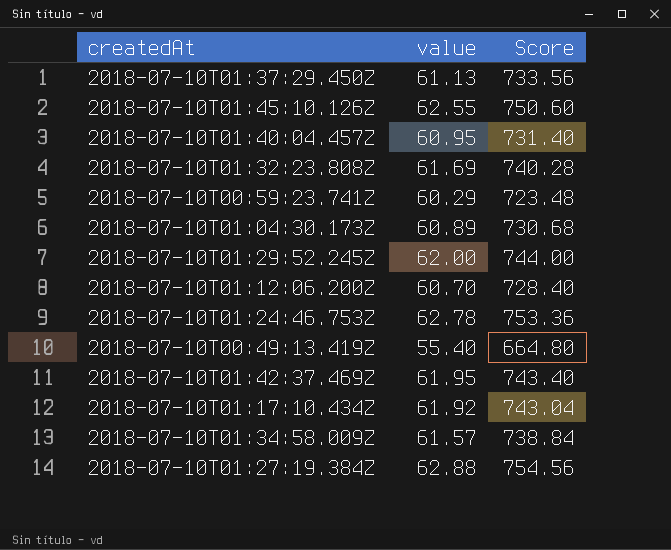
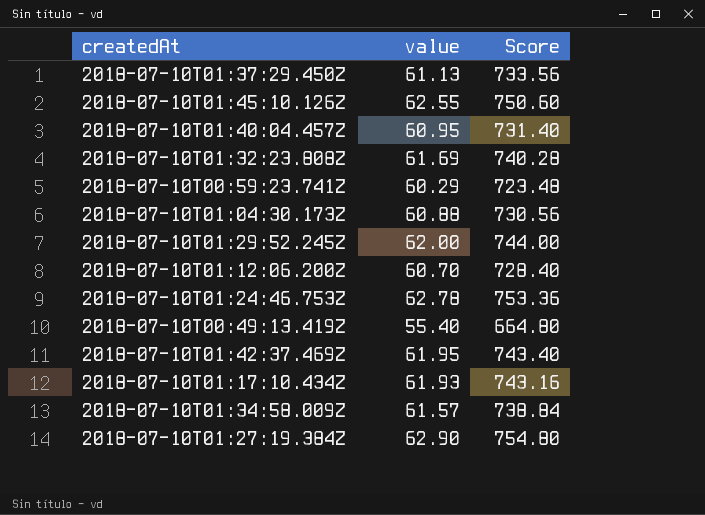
2018-07-10T01:04:30.173Z | value: 60.89 -> 60.88
2018-07-10T01:04:30.173Z | Score: 730.68 -> 730.56
2018-07-10T01:17:10.434Z | value: 61.92 -> 61.93
2018-07-10T01:17:10.434Z | Score: 743.04 -> 743.16
2018-07-10T01:27:19.384Z | value: 62.88 -> 62.90
2018-07-10T01:27:19.384Z | Score: 754.56 -> 754.80

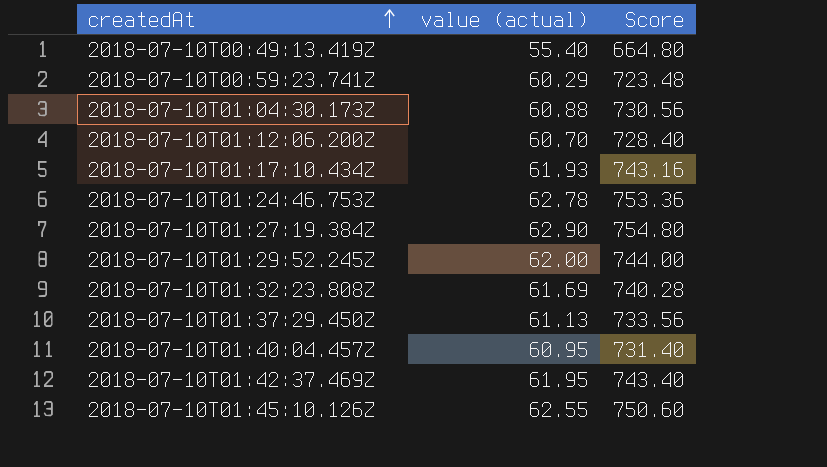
row order: none -> createdAt ascending
column name: value -> value (actual)
row 2018-07-10T01:34:58.009Z: 61.57 | 738.84 -> none

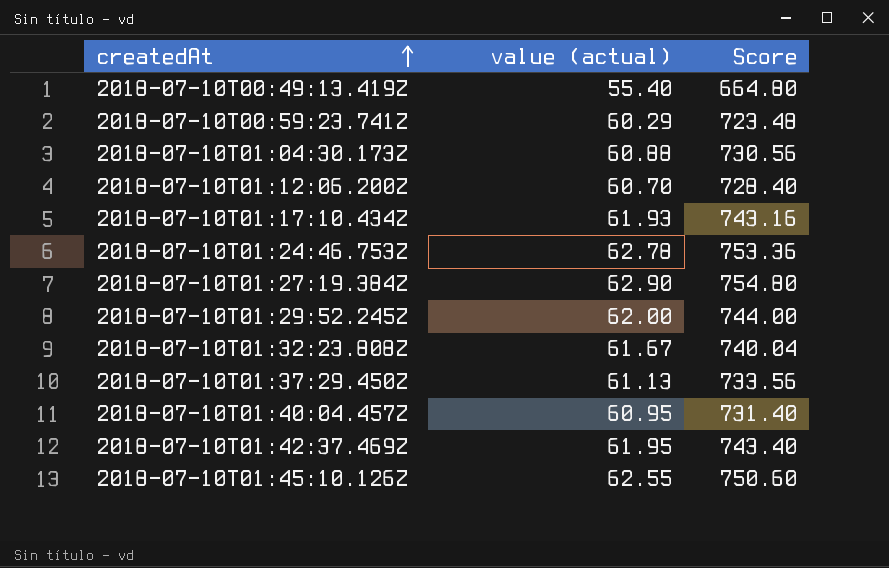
2018-07-10T01:32:23.808Z | value (actual): 61.69 -> 61.67
2018-07-10T01:32:23.808Z | Score: 740.28 -> 740.04

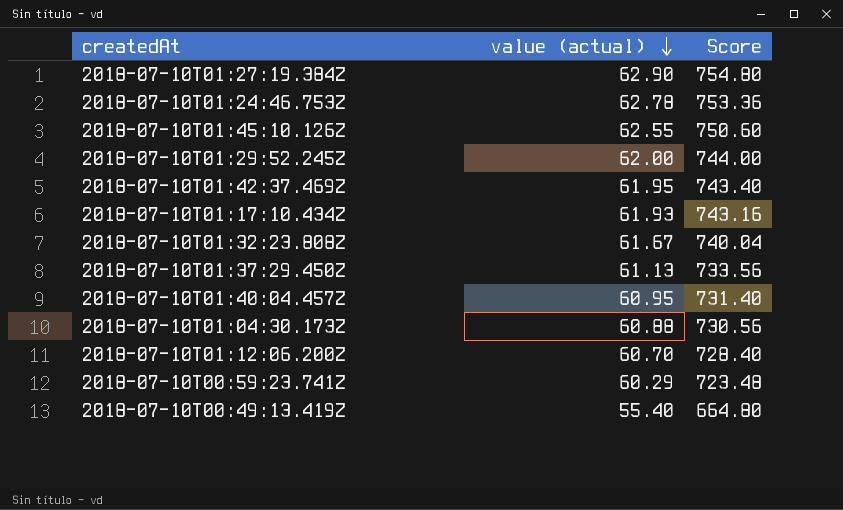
row order: createdAt ascending -> value (actual) descending

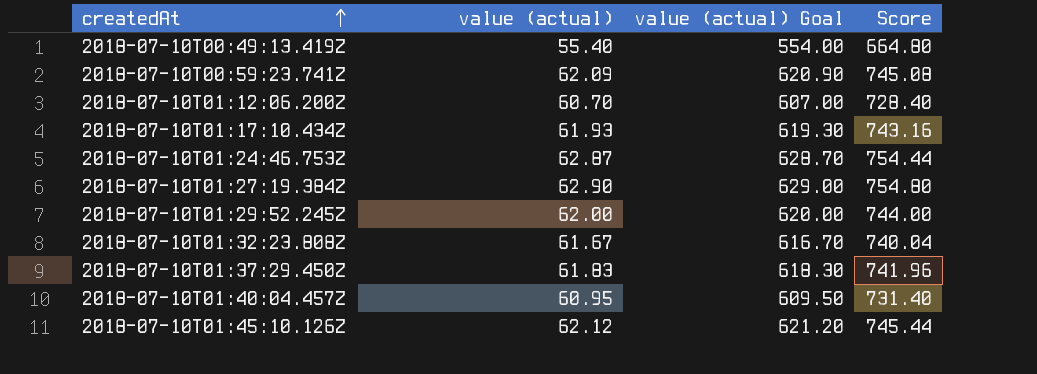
row order: value (actual) descending -> createdAt ascending
column value (actual) Goal | formula: none -> [value (actual)] * 10
row 2018-07-10T01:42:37.469Z: 61.95 | 743.40 -> none
row 2018-07-10T01:04:30.173Z: 60.88 | 730.56 -> none
2018-07-10T00:59:23.741Z | value (actual): 60.29 -> 62.09
2018-07-10T00:59:23.741Z | Score: 723.48 -> 745.08
2018-07-10T01:24:46.753Z | value (actual): 62.78 -> 62.87
2018-07-10T01:24:46.753Z | Score: 753.36 -> 754.44
2018-07-10T01:37:29.450Z | value (actual): 61.13 -> 61.83
2018-07-10T01:37:29.450Z | Score: 733.56 -> 741.96
2018-07-10T01:45:10.126Z | value (actual): 62.55 -> 62.12
2018-07-10T01:45:10.126Z | Score: 750.60 -> 745.44

